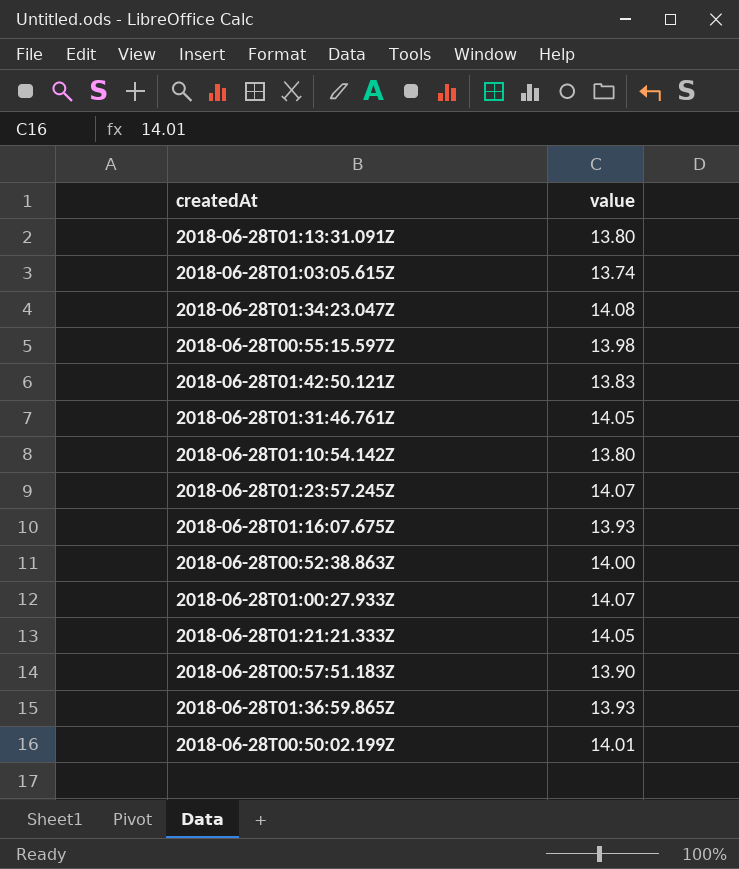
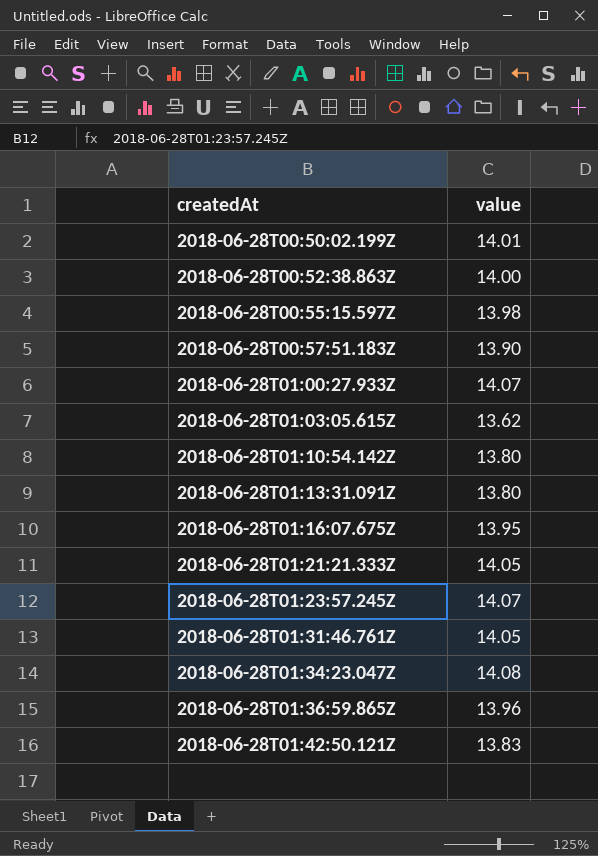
row order: none -> createdAt ascending
2018-06-28T01:03:05.615Z | value: 13.74 -> 13.62
2018-06-28T01:16:07.675Z | value: 13.93 -> 13.95
2018-06-28T01:36:59.865Z | value: 13.93 -> 13.96

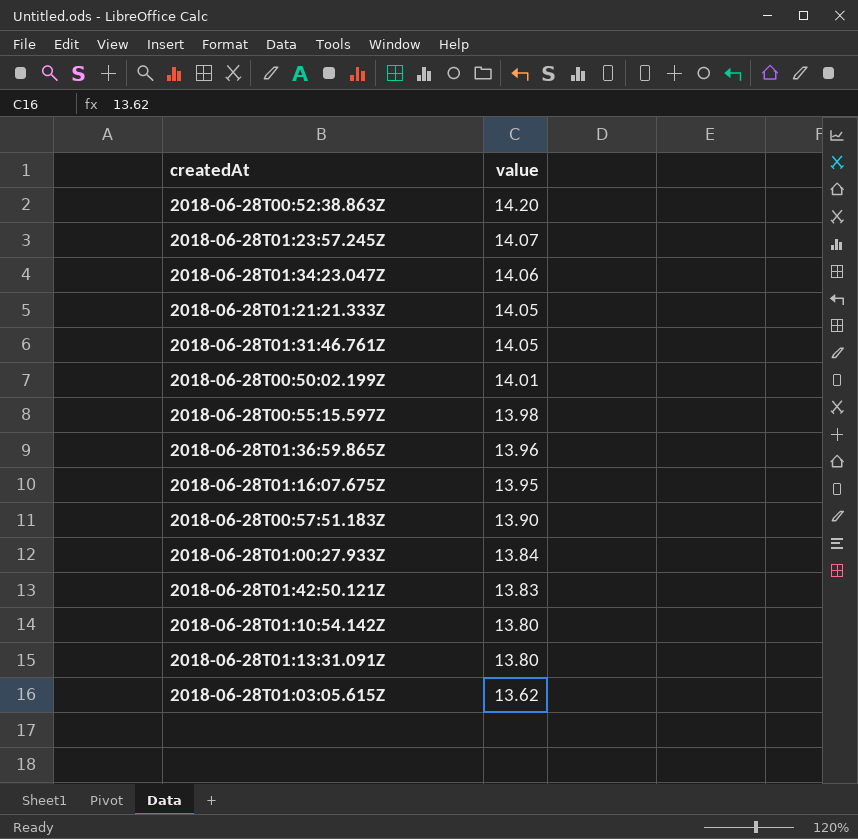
row order: createdAt ascending -> value descending
2018-06-28T00:52:38.863Z | value: 14.00 -> 14.20
2018-06-28T01:34:23.047Z | value: 14.08 -> 14.06
2018-06-28T01:00:27.933Z | value: 14.07 -> 13.84

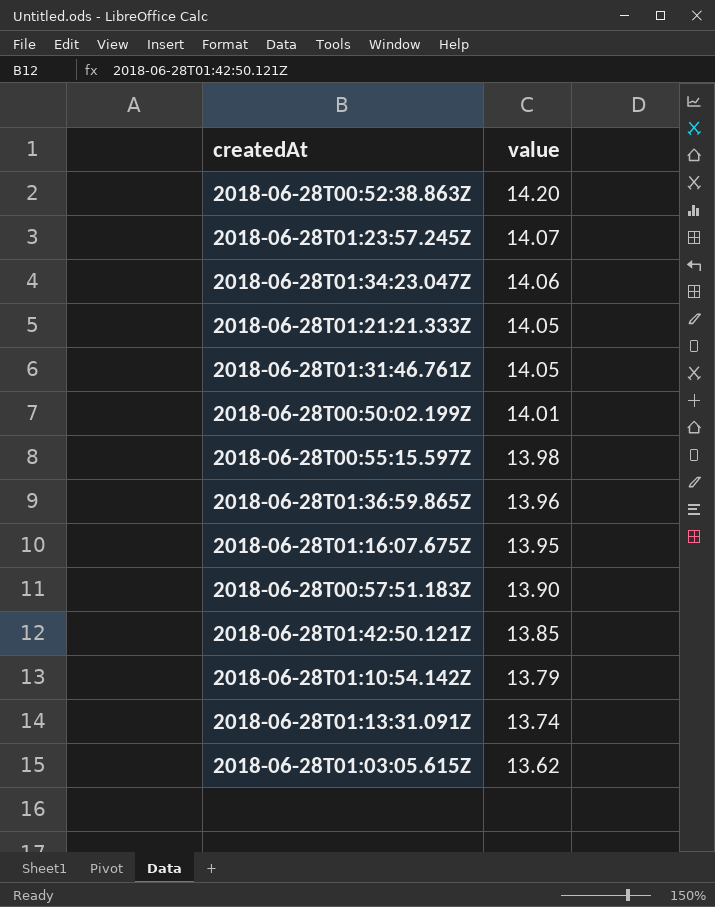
row 2018-06-28T01:00:27.933Z: 13.84 -> none
2018-06-28T01:42:50.121Z | value: 13.83 -> 13.85
2018-06-28T01:10:54.142Z | value: 13.80 -> 13.79
2018-06-28T01:13:31.091Z | value: 13.80 -> 13.74

